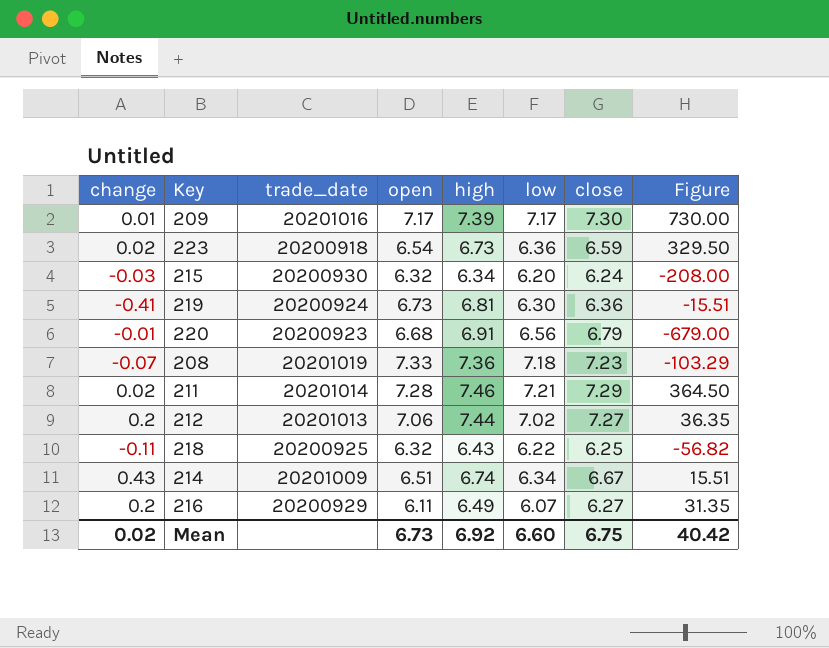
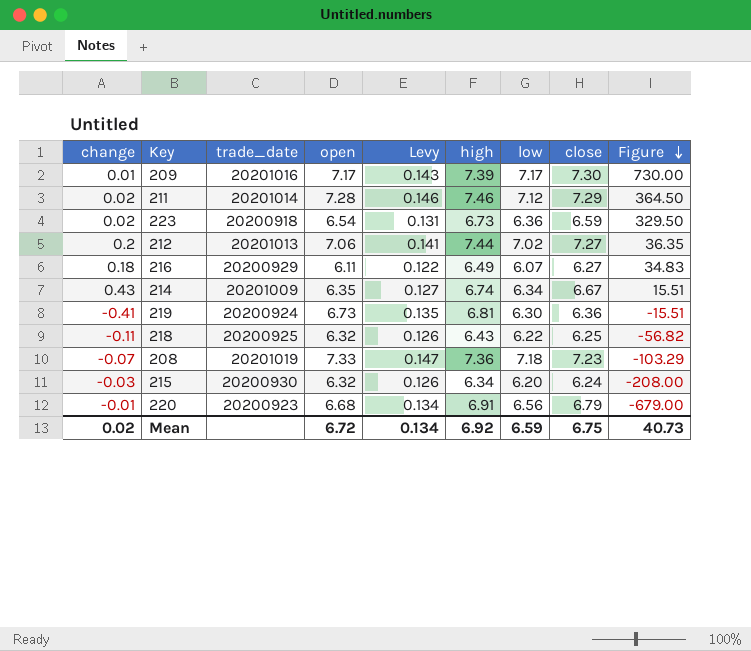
row order: none -> Figure descending
column Levy | formula: none -> [open] * 0.02
211 | low: 7.21 -> 7.12
216 | change: 0.2 -> 0.18
216 | Figure: 31.35 -> 34.83
214 | open: 6.51 -> 6.35
Mean | open: 6.73 -> 6.72
Mean | low: 6.60 -> 6.59
Mean | Figure: 40.42 -> 40.73

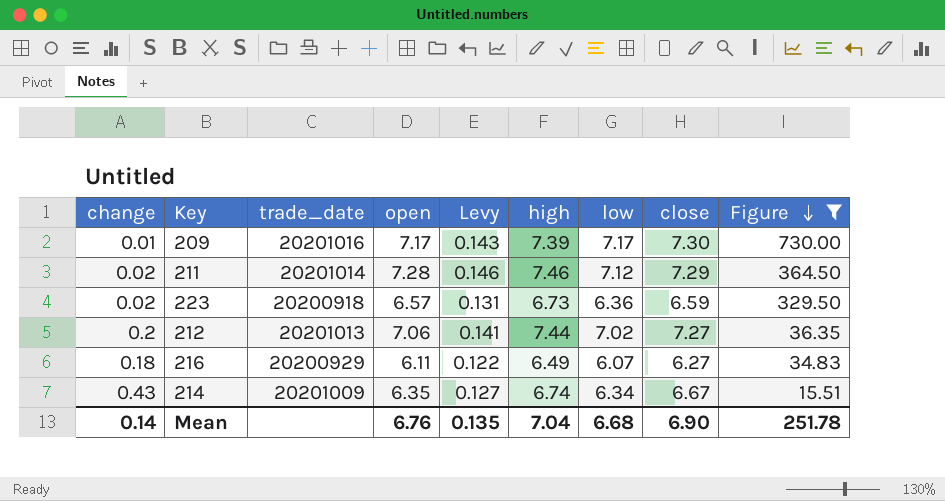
filter: none -> Figure >= 15.51
223 | open: 6.54 -> 6.57
Mean | change: 0.02 -> 0.14
Mean | open: 6.72 -> 6.76
Mean | Levy: 0.134 -> 0.135
Mean | high: 6.92 -> 7.04
Mean | low: 6.59 -> 6.68
Mean | close: 6.75 -> 6.90
Mean | Figure: 40.73 -> 251.78

